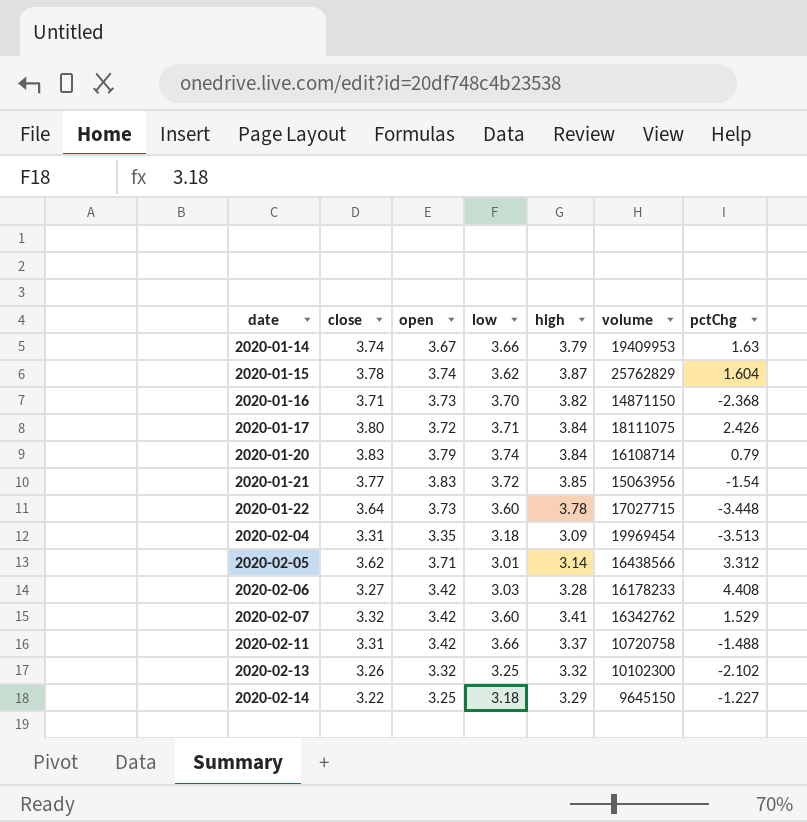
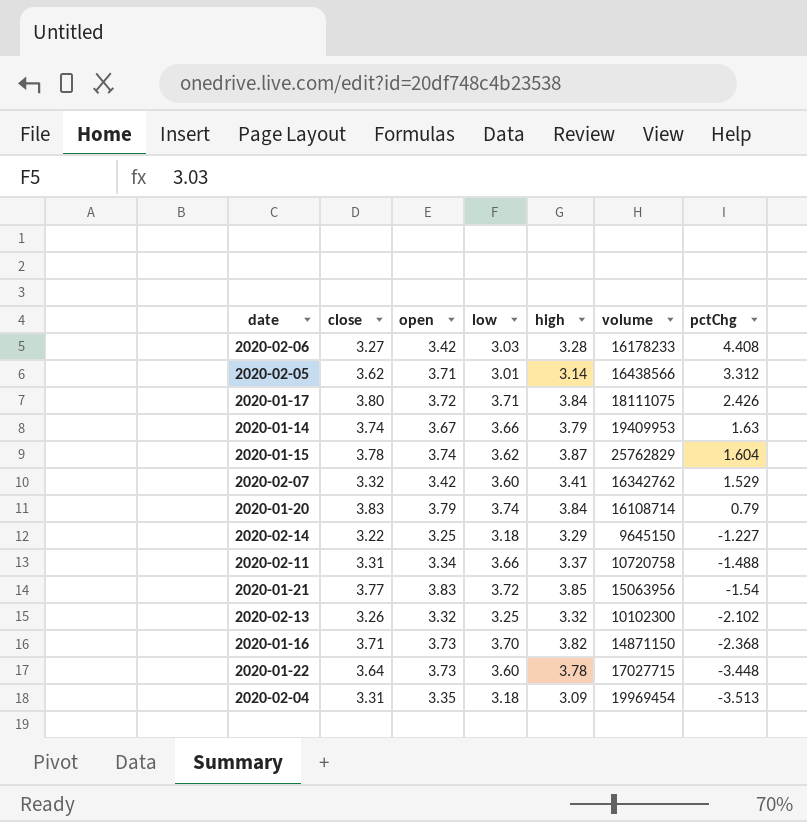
row order: date ascending -> pctChg descending
2020-02-11 | open: 3.42 -> 3.34

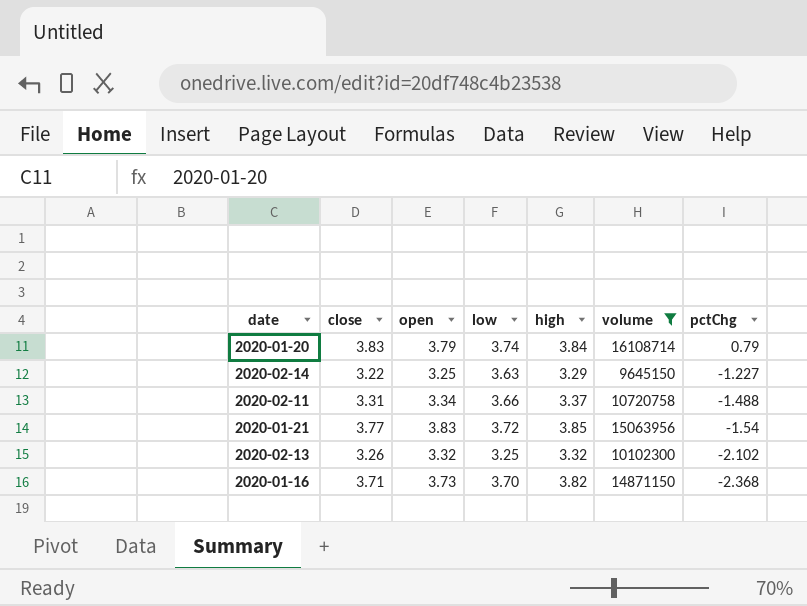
filter: none -> volume <= 16108714
2020-02-14 | low: 3.18 -> 3.63

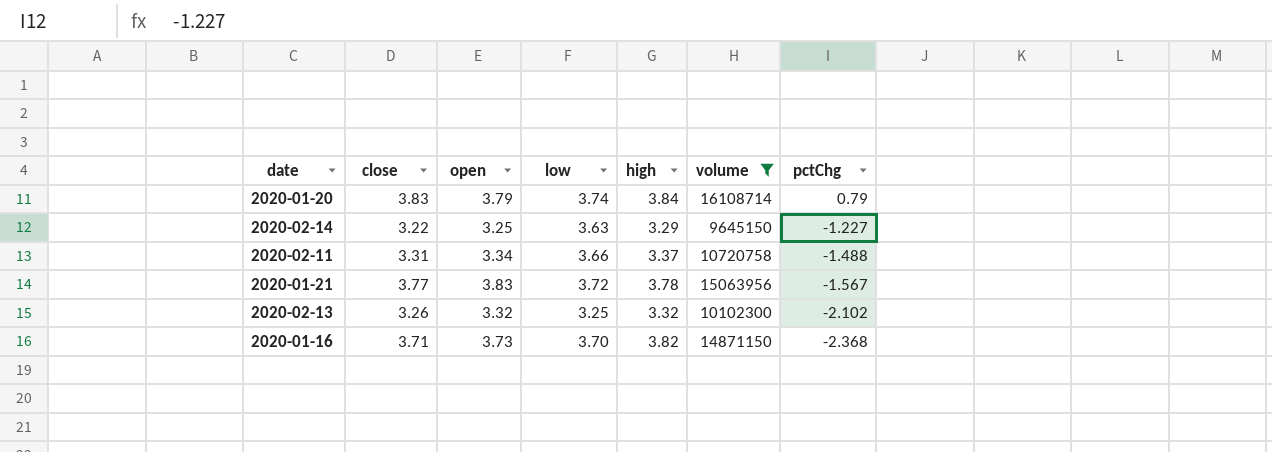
2020-01-21 | high: 3.85 -> 3.78
2020-01-21 | pctChg: -1.54 -> -1.567

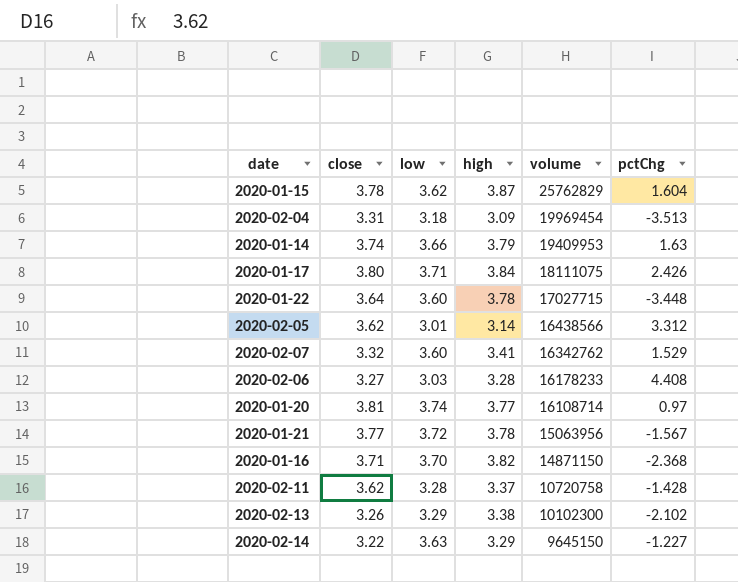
filter: volume <= 16108714 -> none
row order: pctChg descending -> volume descending
column open | position: 3 -> none
2020-01-20 | close: 3.83 -> 3.81
2020-01-20 | high: 3.84 -> 3.77
2020-01-20 | pctChg: 0.79 -> 0.97
2020-02-11 | close: 3.31 -> 3.62
2020-02-11 | low: 3.66 -> 3.28
2020-02-11 | pctChg: -1.488 -> -1.428
2020-02-13 | low: 3.25 -> 3.29
2020-02-13 | high: 3.32 -> 3.38

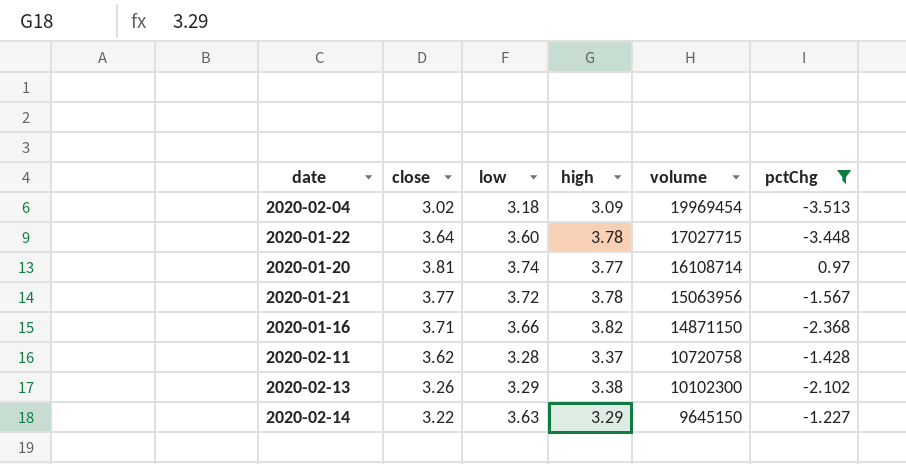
filter: none -> pctChg <= 0.97
2020-02-04 | close: 3.31 -> 3.02
2020-01-16 | low: 3.70 -> 3.66

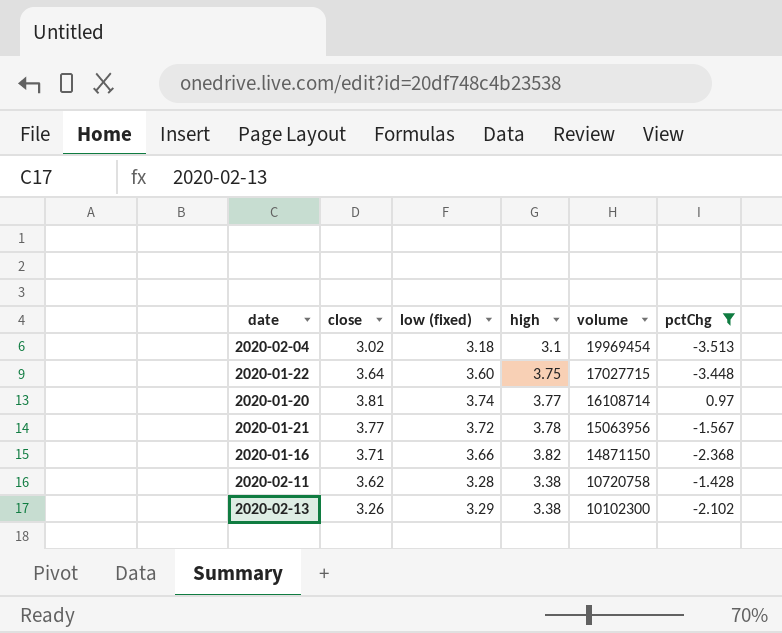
column name: low -> low (fixed)
row 2020-02-14: 3.22 | 3.63 | 3.29 | 9645150 | -1.227 -> none
2020-02-04 | high: 3.09 -> 3.1
2020-01-22 | high: 3.78 -> 3.75
2020-02-11 | high: 3.37 -> 3.38

